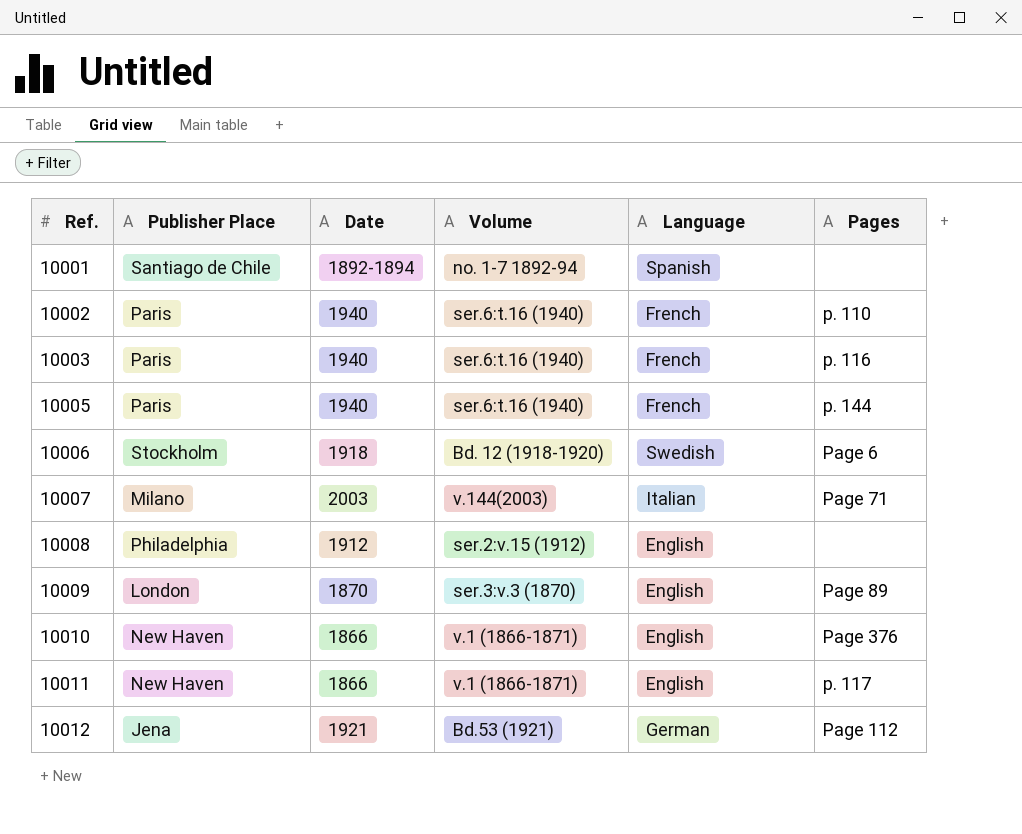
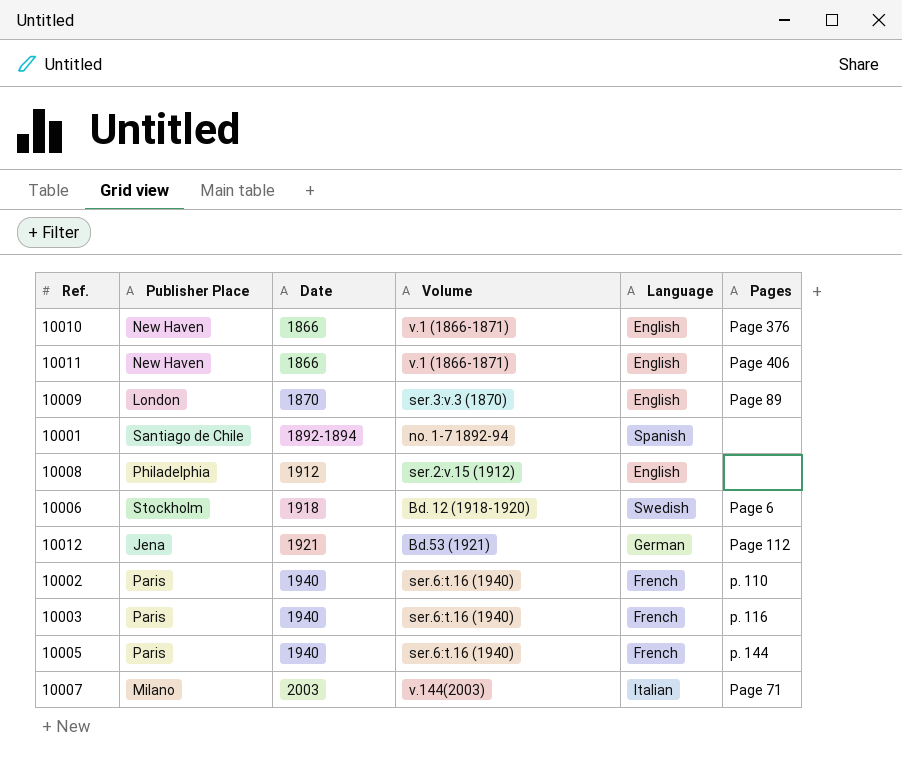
row order: Ref. ascending -> Date ascending
10011 | Pages: p. 117 -> Page 406

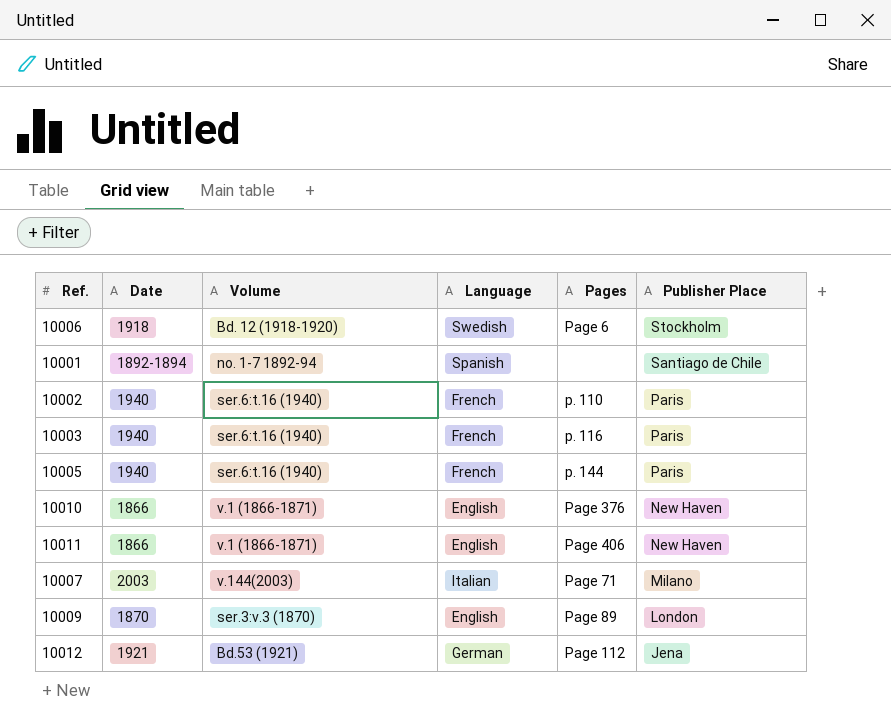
row order: Date ascending -> Publisher Place descending
column Publisher Place | position: 2 -> 6
row 10008: Philadelphia | 1912 | ser.2:v.15 (1912) | English | none -> none

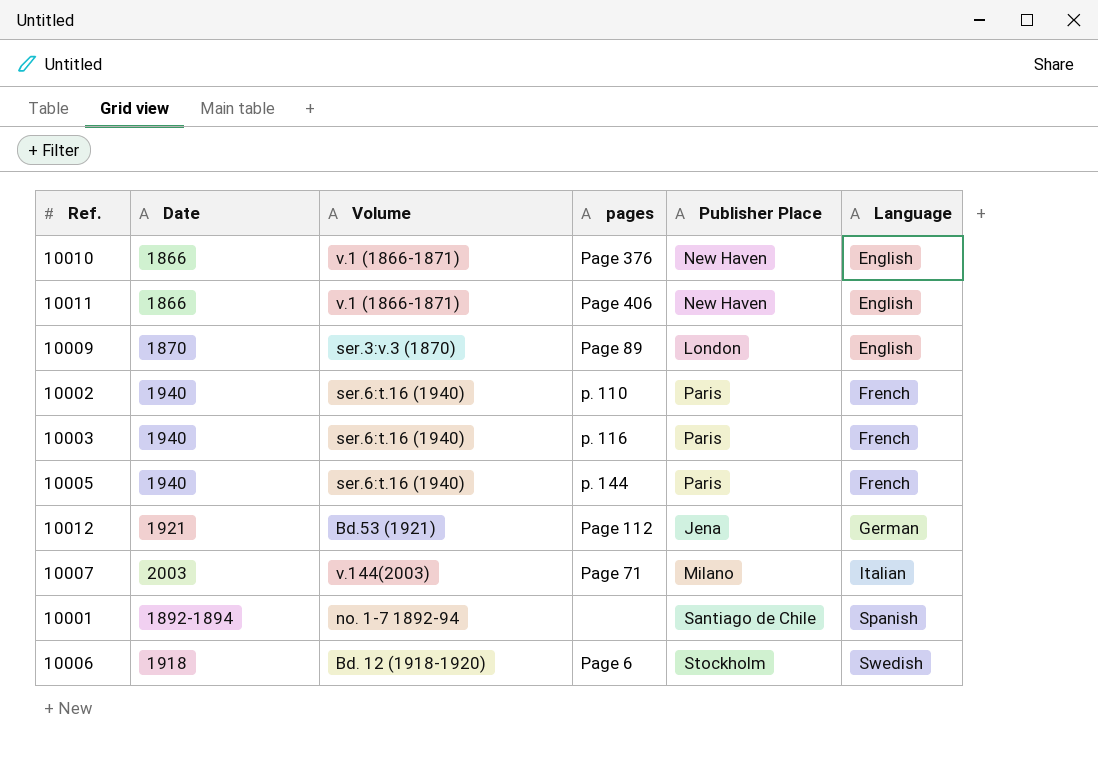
row order: Publisher Place descending -> Language ascending
column name: Pages -> pages
column Language | position: 4 -> 6

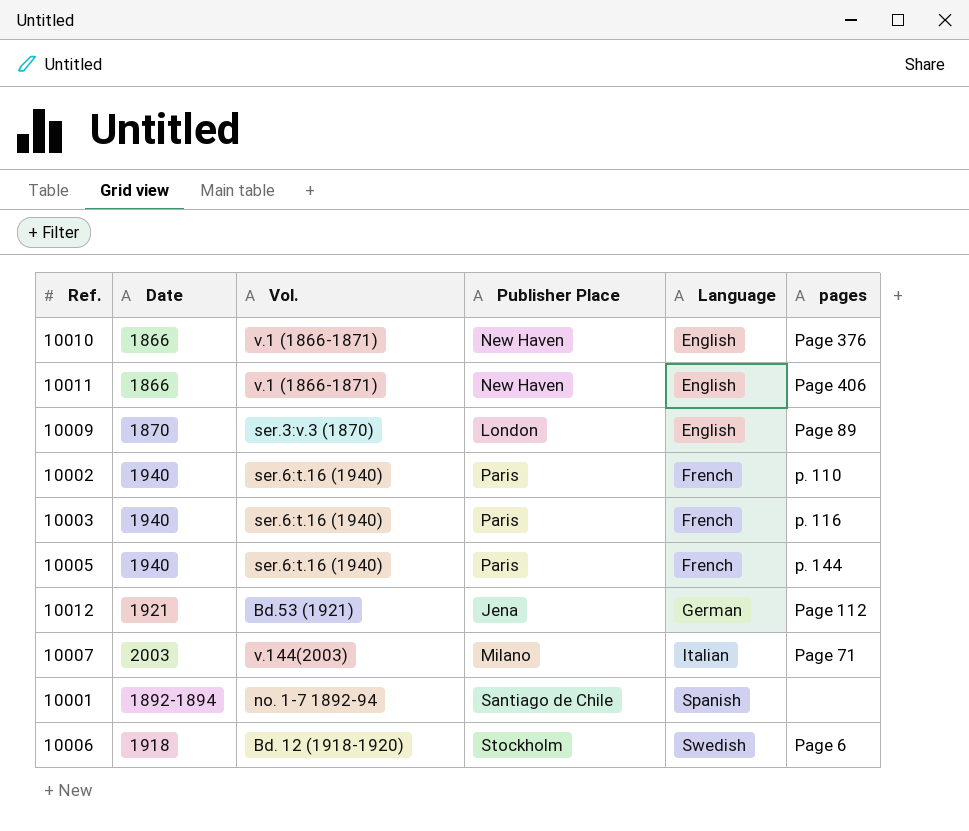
column name: Volume -> Vol.
column pages | position: 4 -> 6

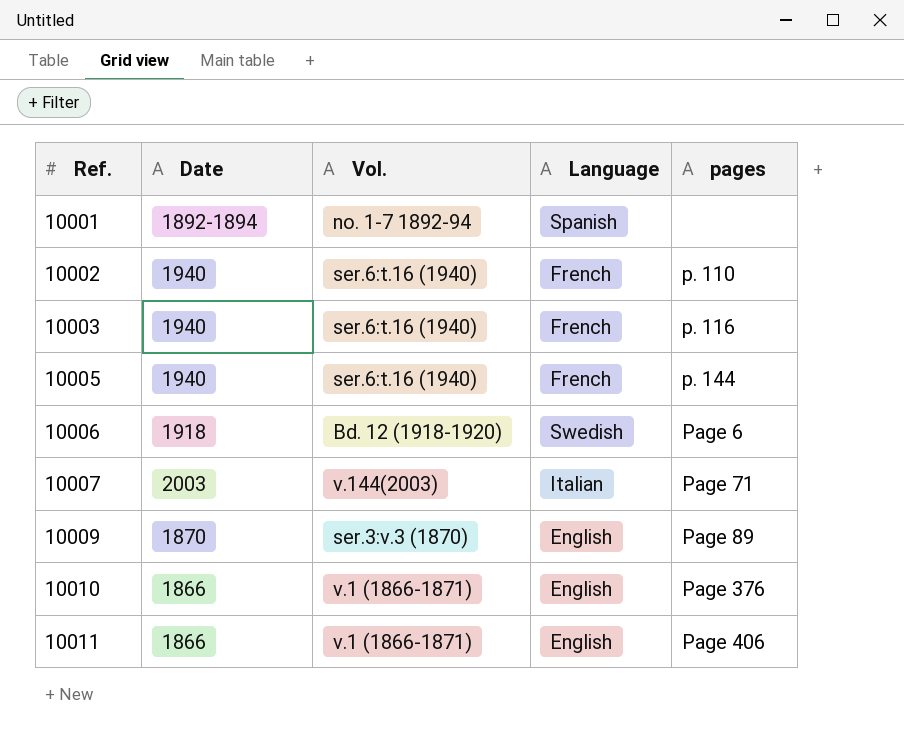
row order: Language ascending -> Ref. ascending
column Publisher Place | position: 4 -> none
row 10012: 1921 | Bd.53 (1921) | Jena | German | Page 112 -> none

